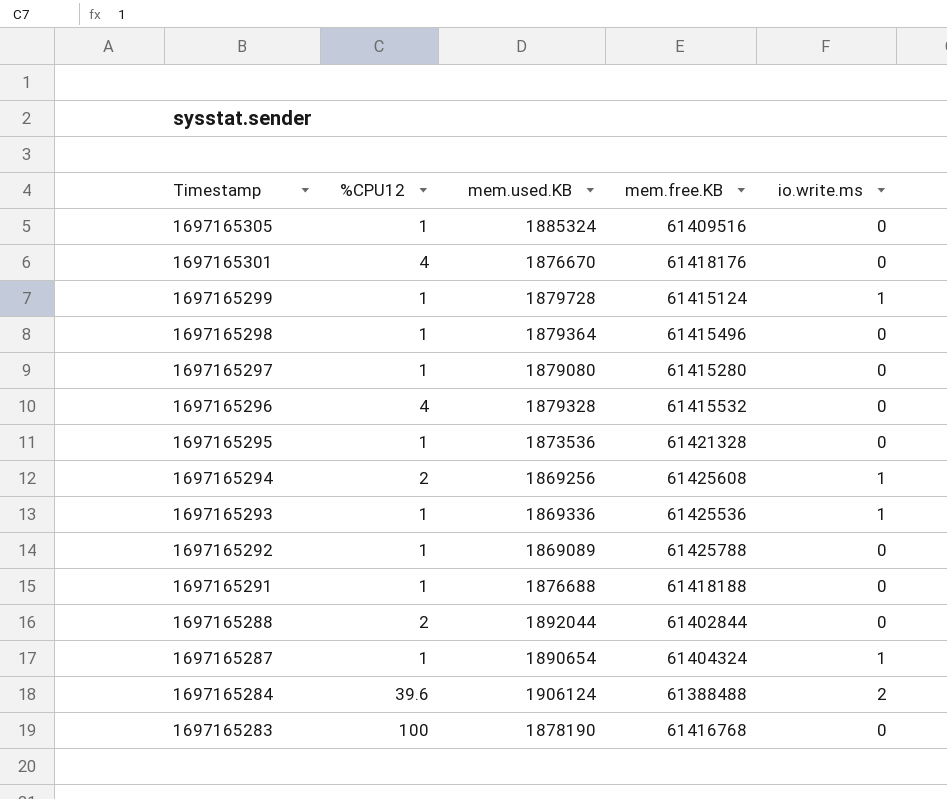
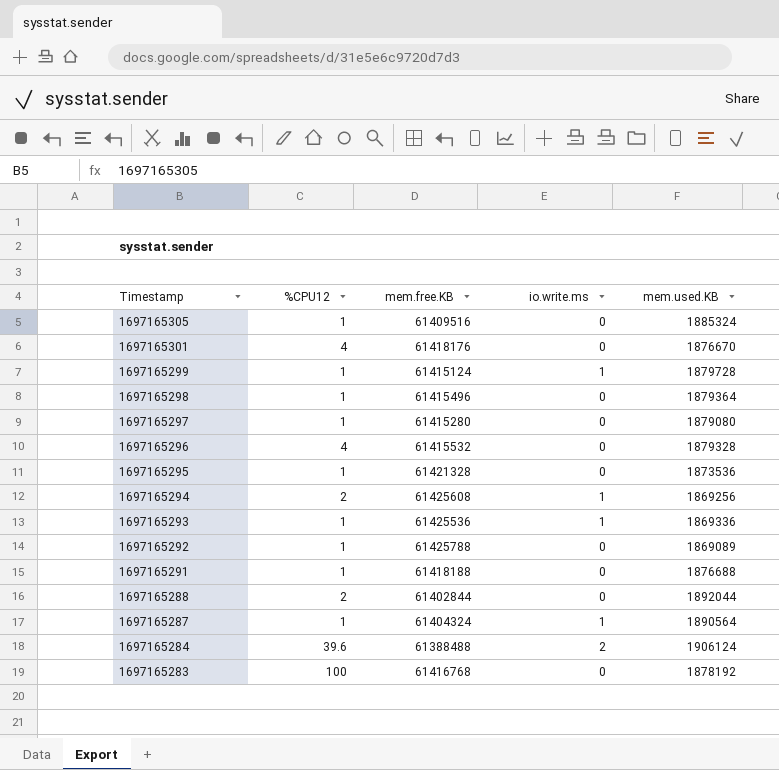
column mem.used.KB | position: 3 -> 5
1697165287 | mem.used.KB: 1890654 -> 1890564
1697165283 | mem.used.KB: 1878190 -> 1878192

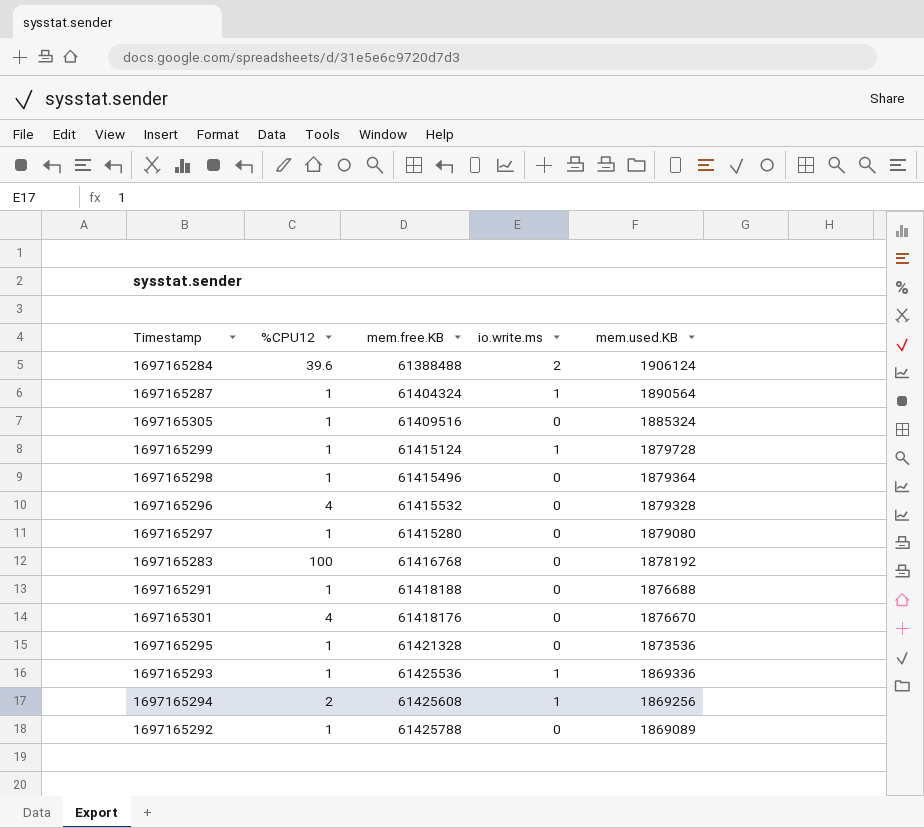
row order: Timestamp descending -> mem.used.KB descending
row 1697165288: 2 | 61402844 | 0 | 1892044 -> none

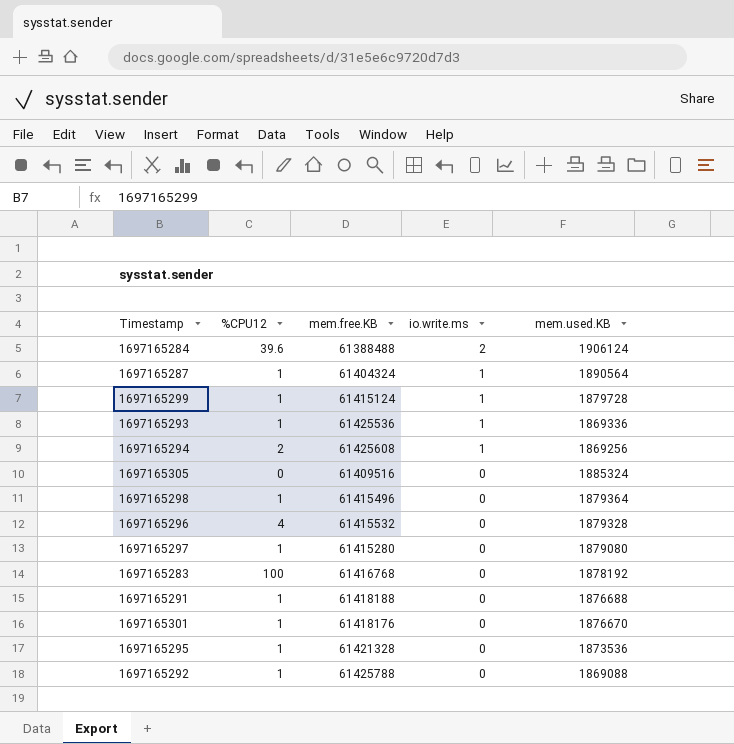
row order: mem.used.KB descending -> io.write.ms descending
1697165305 | %CPU12: 1 -> 0
1697165301 | %CPU12: 4 -> 1
1697165292 | mem.used.KB: 1869089 -> 1869088

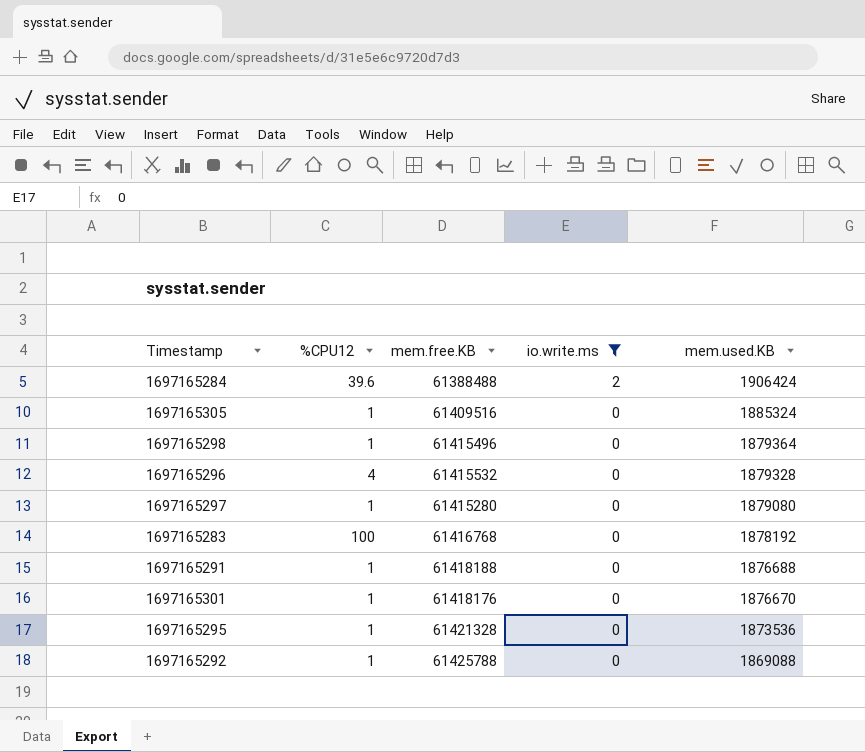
filter: none -> io.write.ms != 1
1697165284 | mem.used.KB: 1906124 -> 1906424
1697165305 | %CPU12: 0 -> 1

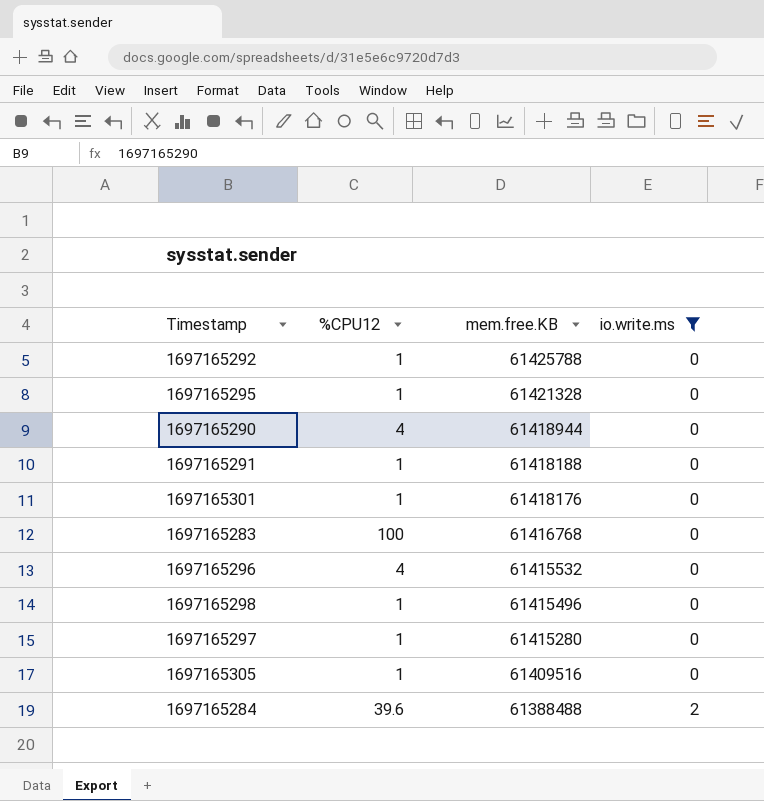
row order: io.write.ms descending -> mem.free.KB descending
column mem.used.KB | position: 5 -> none
row 1697165290: none -> 4 | 61418944 | 0

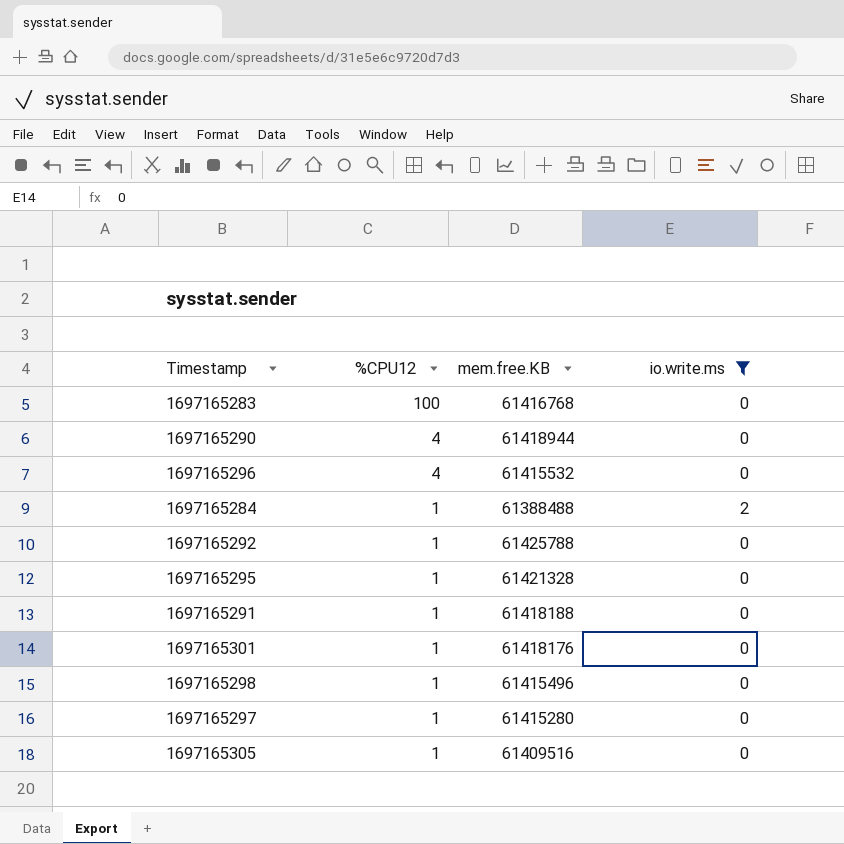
row order: mem.free.KB descending -> %CPU12 descending
1697165284 | %CPU12: 39.6 -> 1

